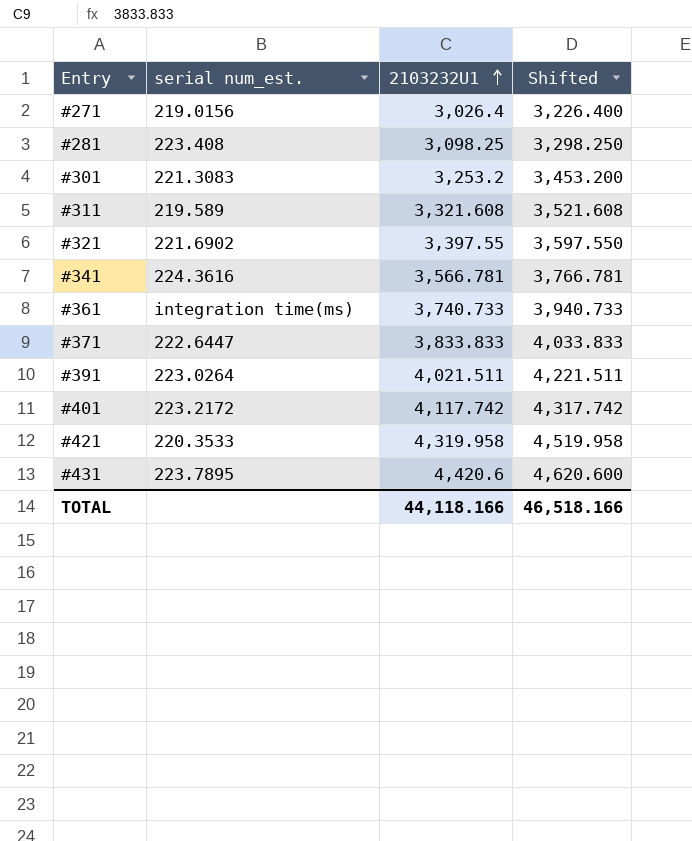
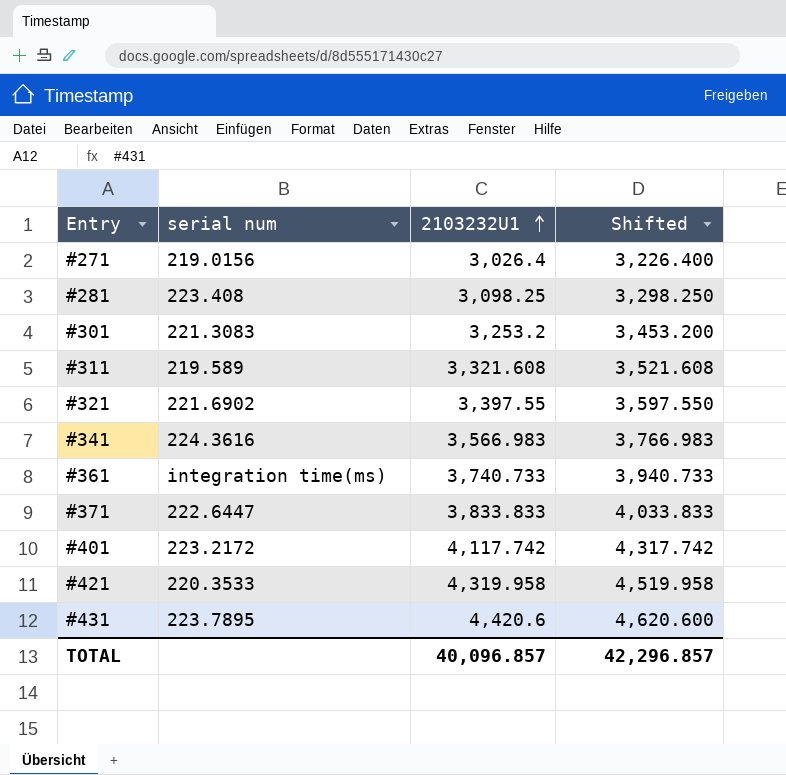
column name: serial num_est. -> serial num
row #391: 223.0264 | 4,021.511 | 4,221.511 -> none
#341 | 2103232U1: 3,566.781 -> 3,566.983
#341 | Shifted: 3,766.781 -> 3,766.983
TOTAL | 2103232U1: 44,118.166 -> 40,096.857
TOTAL | Shifted: 46,518.166 -> 42,296.857

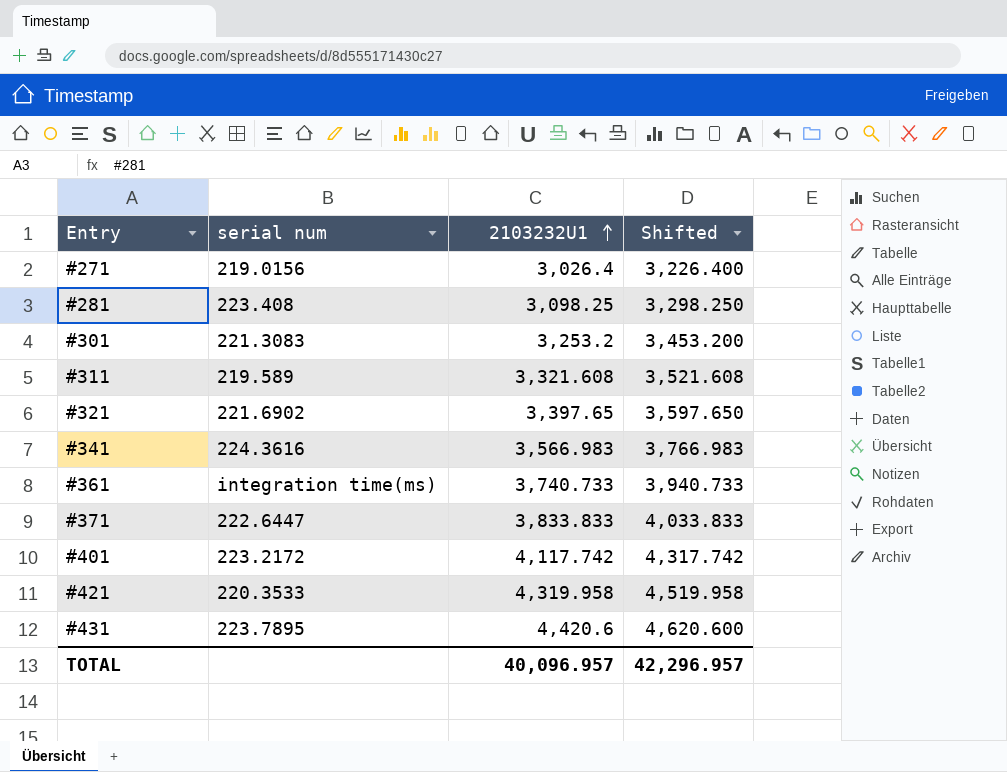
#321 | 2103232U1: 3,397.55 -> 3,397.65
#321 | Shifted: 3,597.550 -> 3,597.650
TOTAL | 2103232U1: 40,096.857 -> 40,096.957
TOTAL | Shifted: 42,296.857 -> 42,296.957

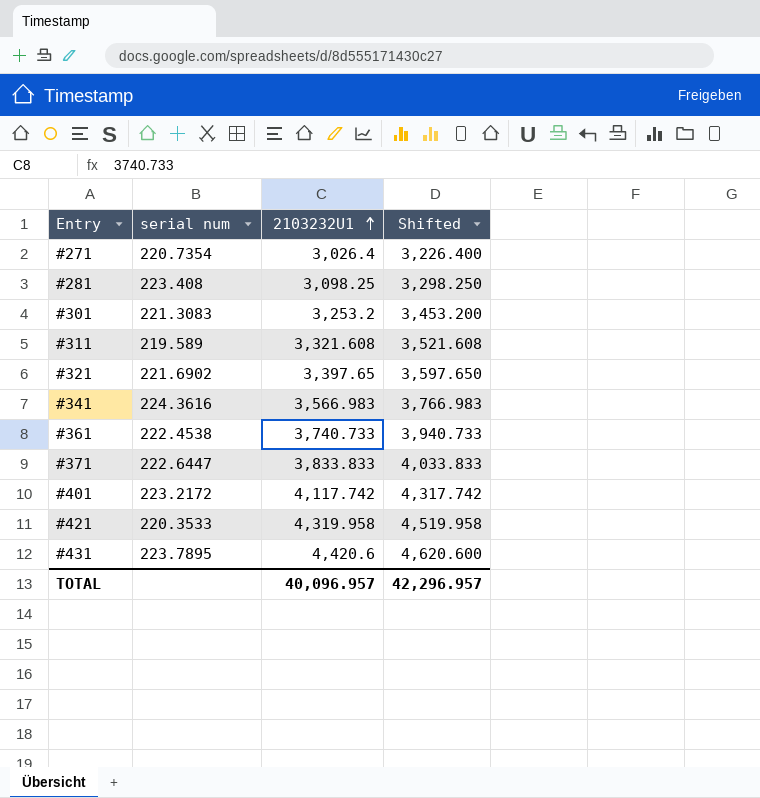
#271 | serial num: 219.0156 -> 220.7354
#361 | serial num: integration time(ms) -> 222.4538

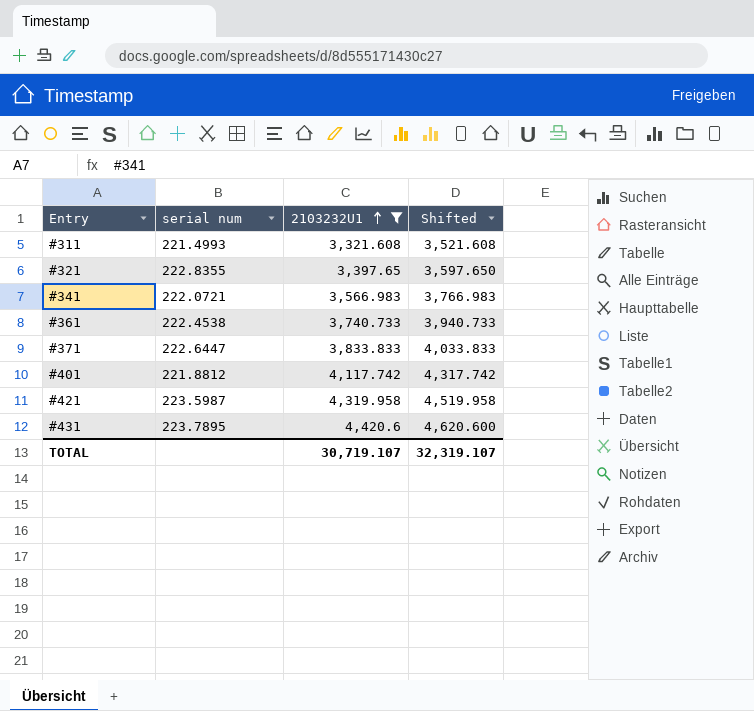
filter: none -> 2103232U1 >= 3,321.608
#311 | serial num: 219.589 -> 221.4993
#321 | serial num: 221.6902 -> 222.8355
#341 | serial num: 224.3616 -> 222.0721
#401 | serial num: 223.2172 -> 221.8812
#421 | serial num: 220.3533 -> 223.5987
TOTAL | 2103232U1: 40,096.957 -> 30,719.107
TOTAL | Shifted: 42,296.957 -> 32,319.107

